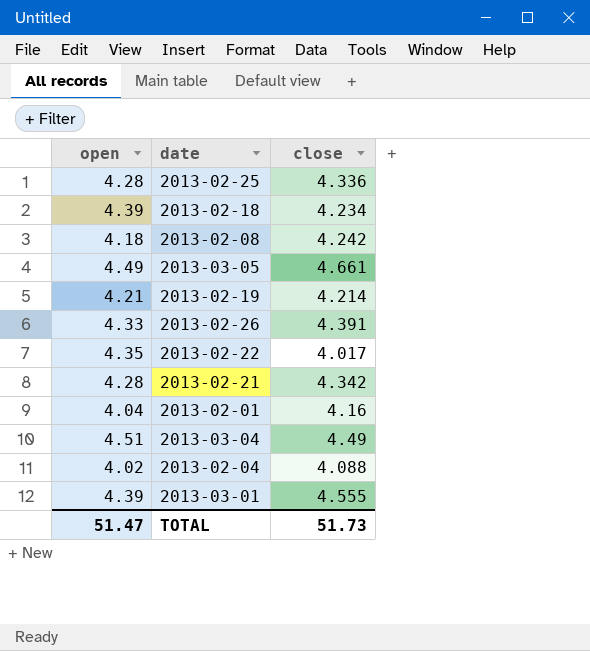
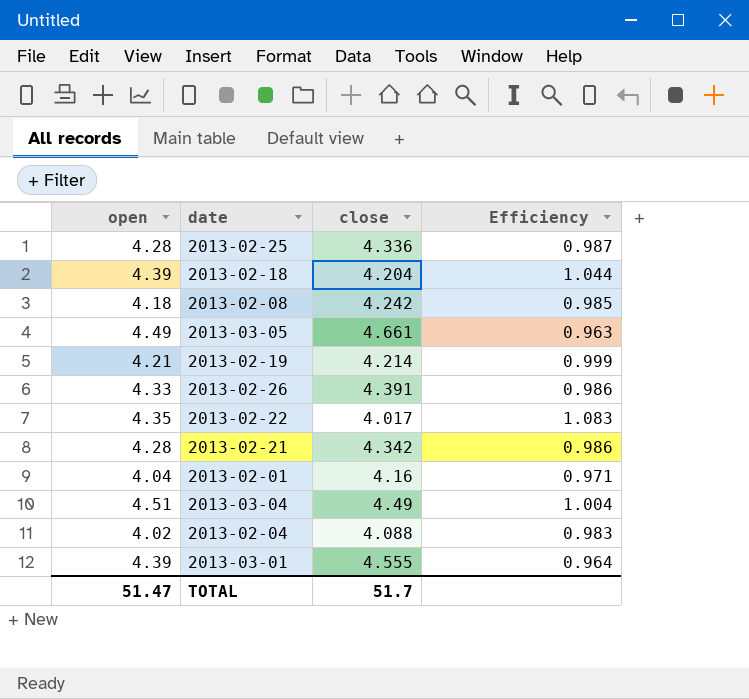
column Efficiency | formula: none -> [open] / [close]
2013-02-18 | close: 4.234 -> 4.204
TOTAL | close: 51.73 -> 51.7

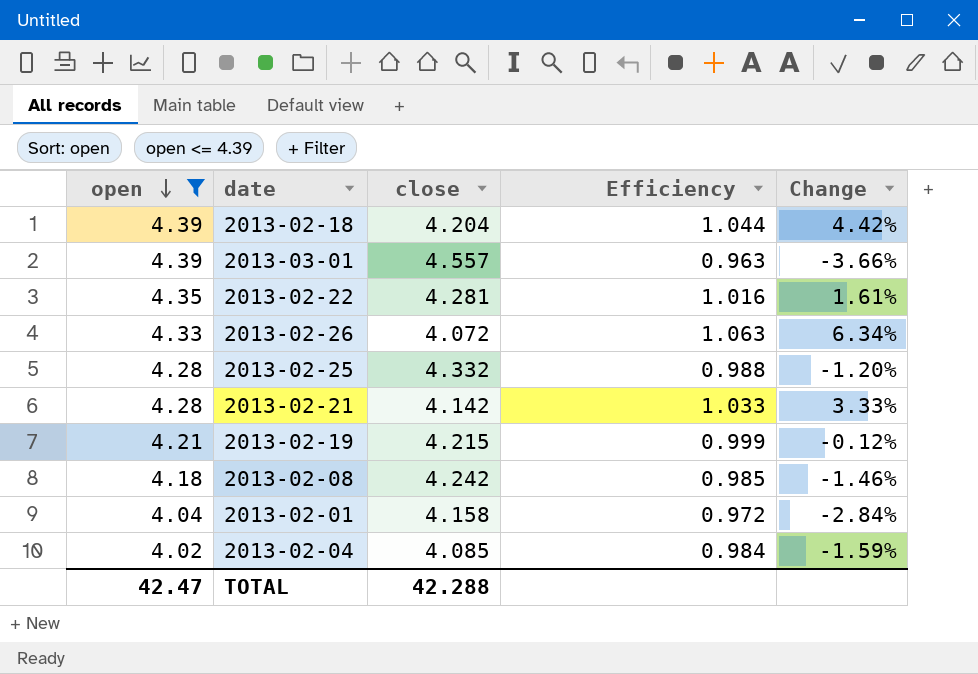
filter: none -> open <= 4.39
row order: none -> open descending
column Change | formula: none -> ([open] - [close]) / [close]
2013-03-01 | close: 4.555 -> 4.557
2013-03-01 | Efficiency: 0.964 -> 0.963
2013-02-22 | close: 4.017 -> 4.281
2013-02-22 | Efficiency: 1.083 -> 1.016
2013-02-26 | close: 4.391 -> 4.072
2013-02-26 | Efficiency: 0.986 -> 1.063
2013-02-25 | close: 4.336 -> 4.332
2013-02-25 | Efficiency: 0.987 -> 0.988
2013-02-21 | close: 4.342 -> 4.142
2013-02-21 | Efficiency: 0.986 -> 1.033
2013-02-19 | close: 4.214 -> 4.215
2013-02-01 | close: 4.16 -> 4.158
2013-02-01 | Efficiency: 0.971 -> 0.972
2013-02-04 | close: 4.088 -> 4.085
2013-02-04 | Efficiency: 0.983 -> 0.984
TOTAL | open: 51.47 -> 42.47
TOTAL | close: 51.7 -> 42.288

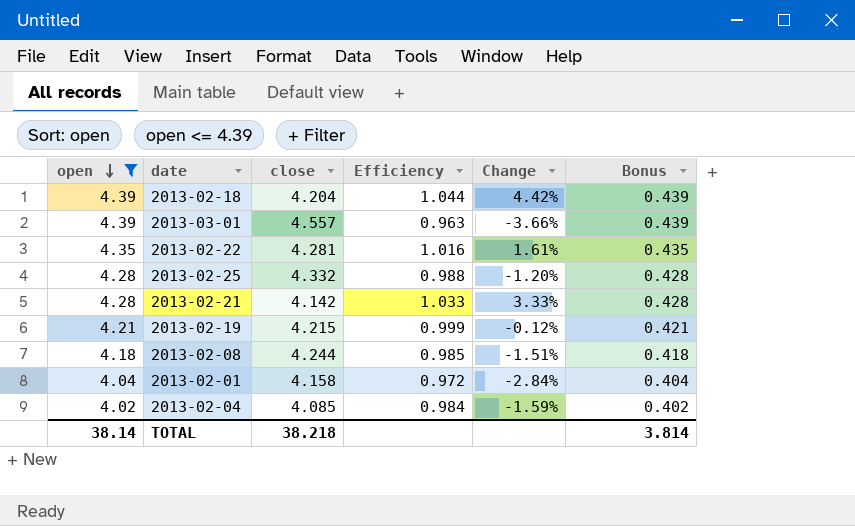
column Bonus | formula: none -> [open] * 0.1
row 2013-02-26: 4.33 | 4.072 | 1.063 | 6.34% -> none
2013-02-08 | close: 4.242 -> 4.244
2013-02-08 | Change: -1.46% -> -1.51%
TOTAL | open: 42.47 -> 38.14
TOTAL | close: 42.288 -> 38.218

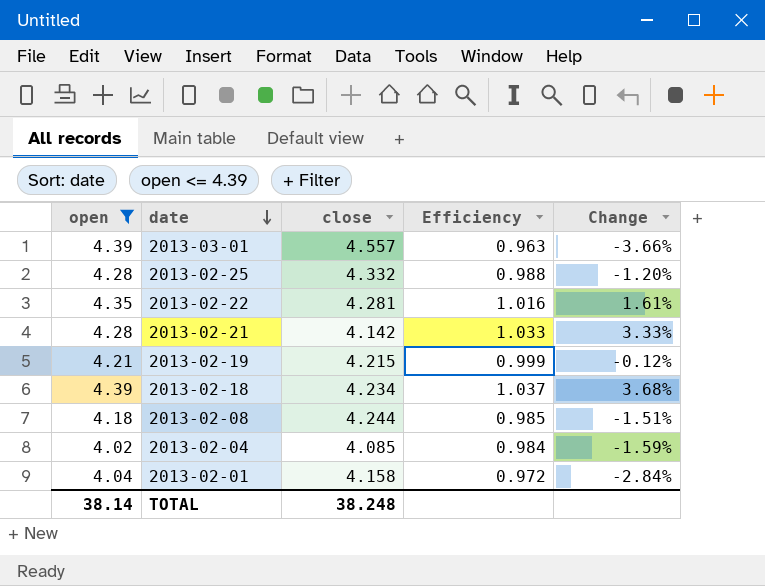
row order: open descending -> date descending
column Bonus | formula: [open] * 0.1 -> none
2013-02-18 | close: 4.204 -> 4.234
2013-02-18 | Efficiency: 1.044 -> 1.037
2013-02-18 | Change: 4.42% -> 3.68%
TOTAL | close: 38.218 -> 38.248

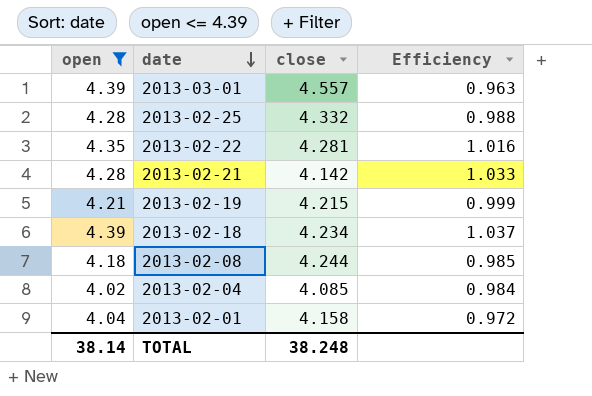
column Change | formula: ([open] - [close]) / [close] -> none

